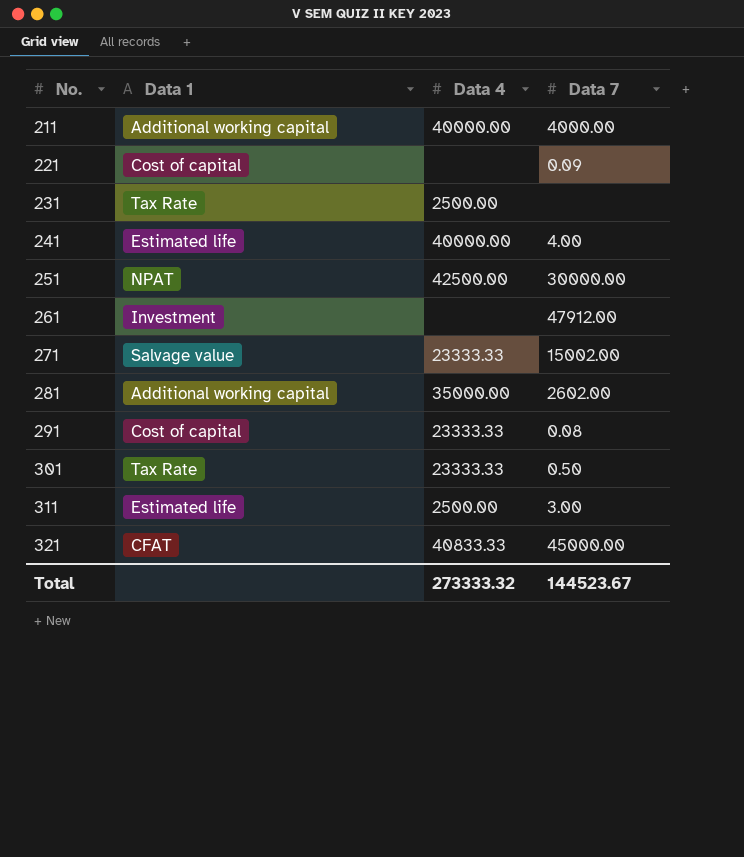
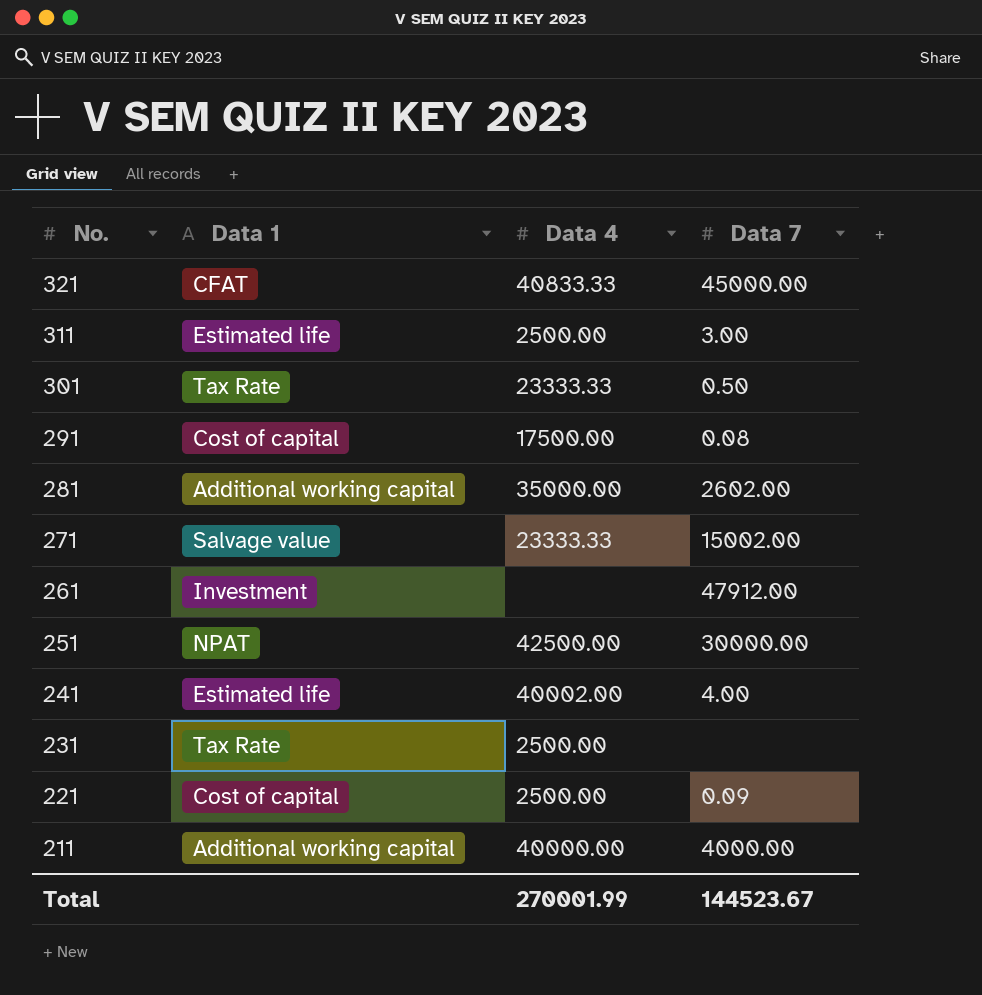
row order: No. ascending -> No. descending
291 | Data 4: 23333.33 -> 17500.00
241 | Data 4: 40000.00 -> 40002.00
221 | Data 4: none -> 2500.00
Total | Data 4: 273333.32 -> 270001.99

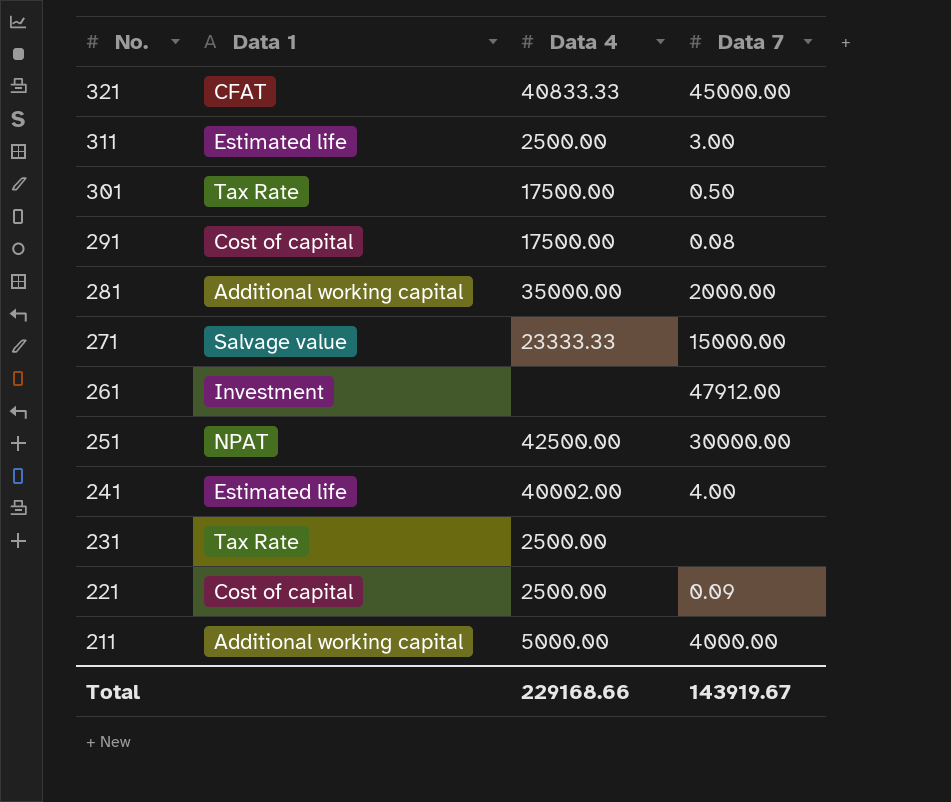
301 | Data 4: 23333.33 -> 17500.00
281 | Data 7: 2602.00 -> 2000.00
271 | Data 7: 15002.00 -> 15000.00
211 | Data 4: 40000.00 -> 5000.00
Total | Data 4: 270001.99 -> 229168.66
Total | Data 7: 144523.67 -> 143919.67

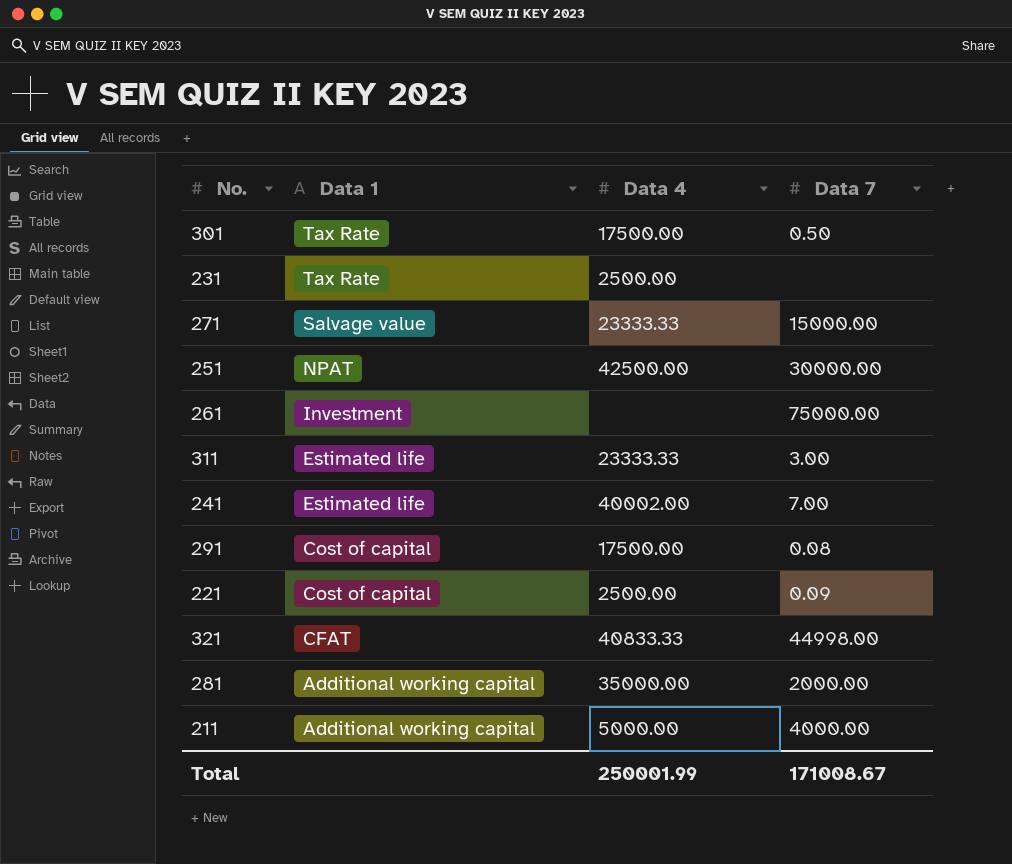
row order: No. descending -> Data 1 descending
261 | Data 7: 47912.00 -> 75000.00
311 | Data 4: 2500.00 -> 23333.33
241 | Data 7: 4.00 -> 7.00
321 | Data 7: 45000.00 -> 44998.00
Total | Data 4: 229168.66 -> 250001.99
Total | Data 7: 143919.67 -> 171008.67

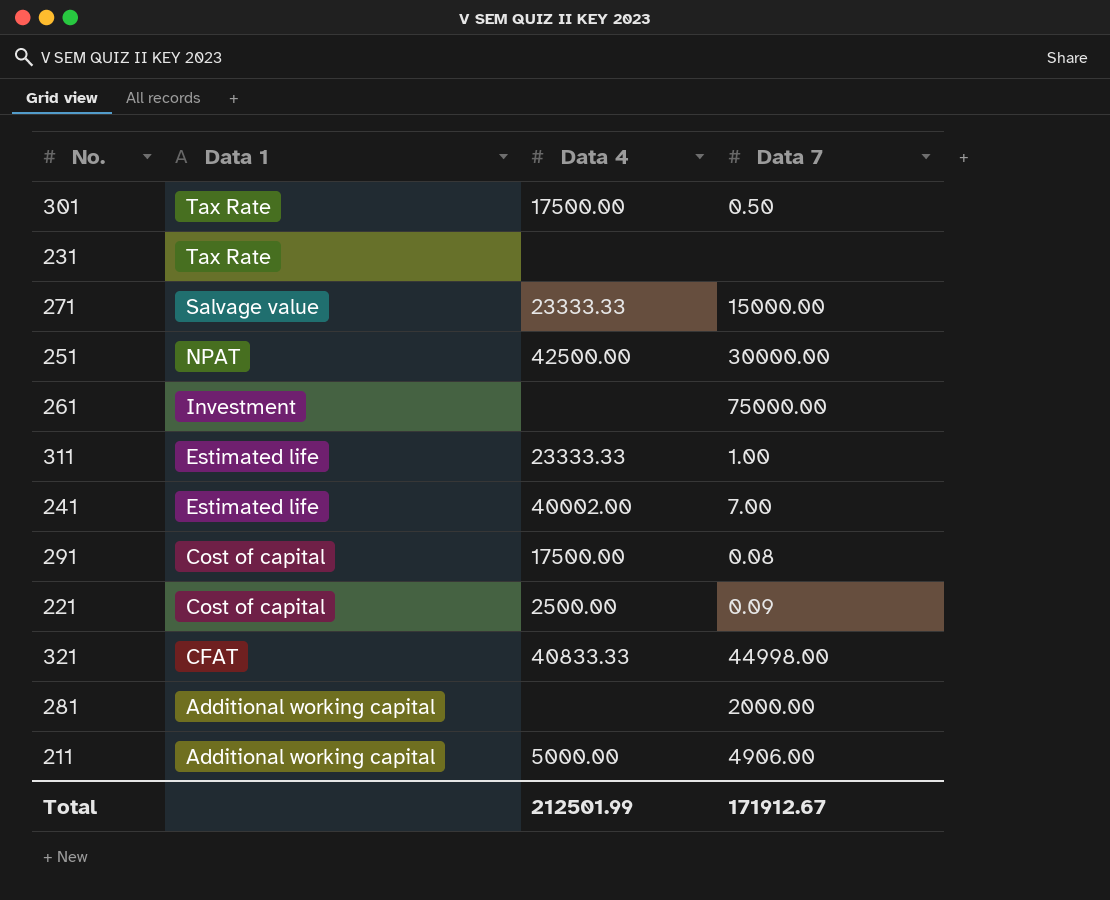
231 | Data 4: 2500.00 -> none
311 | Data 7: 3.00 -> 1.00
281 | Data 4: 35000.00 -> none
211 | Data 7: 4000.00 -> 4906.00
Total | Data 4: 250001.99 -> 212501.99
Total | Data 7: 171008.67 -> 171912.67

